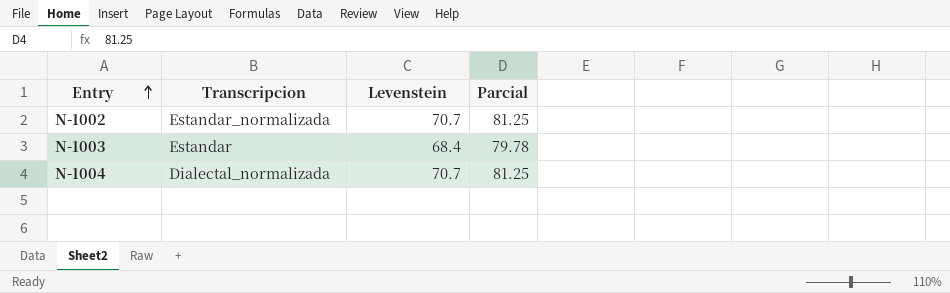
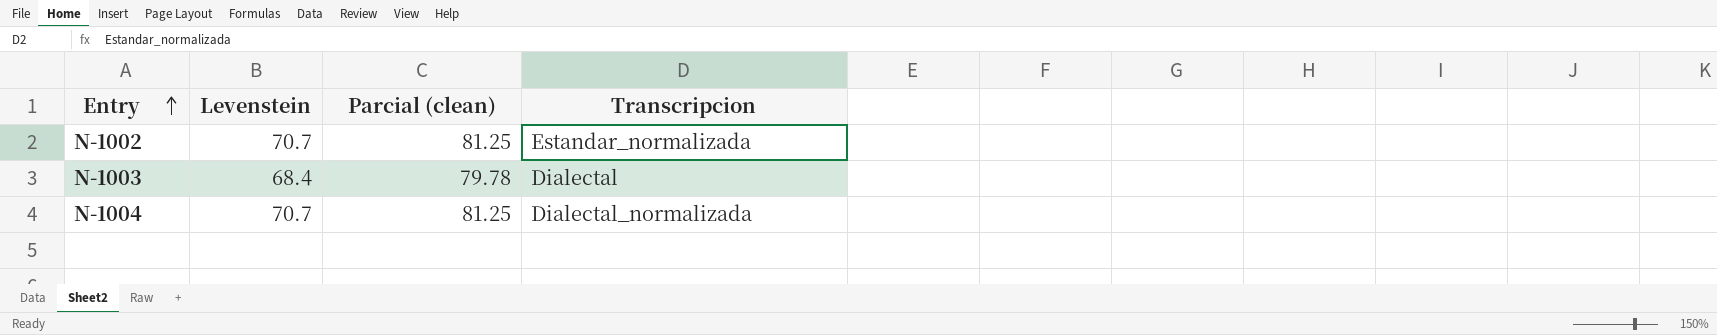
column name: Parcial -> Parcial (clean)
column Transcripcion | position: 2 -> 4
N-1003 | Transcripcion: Estandar -> Dialectal

